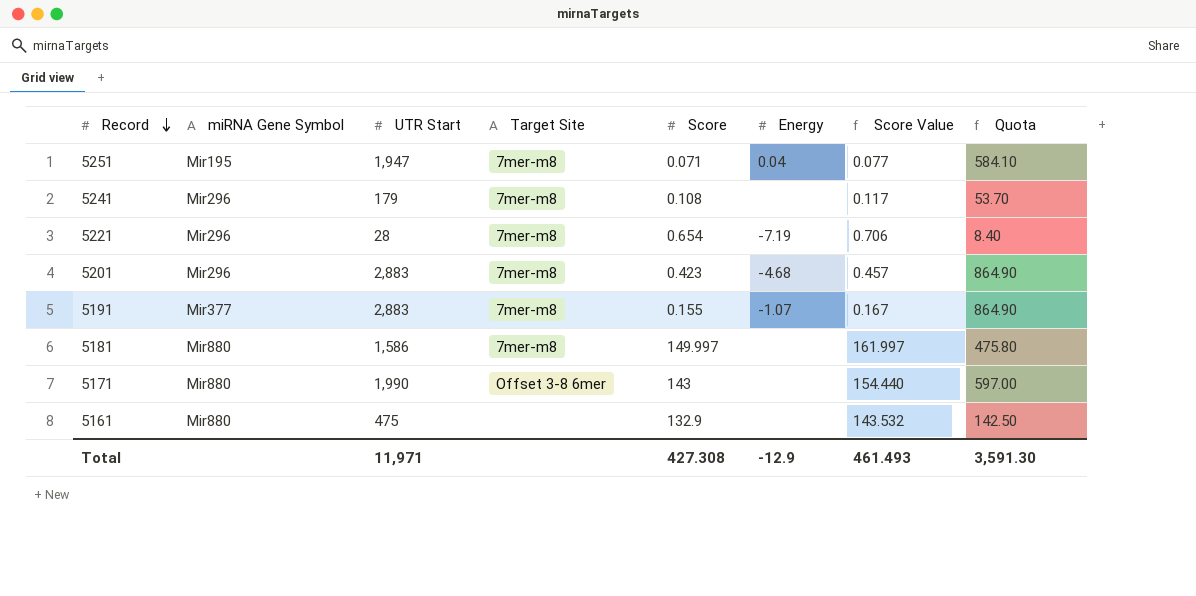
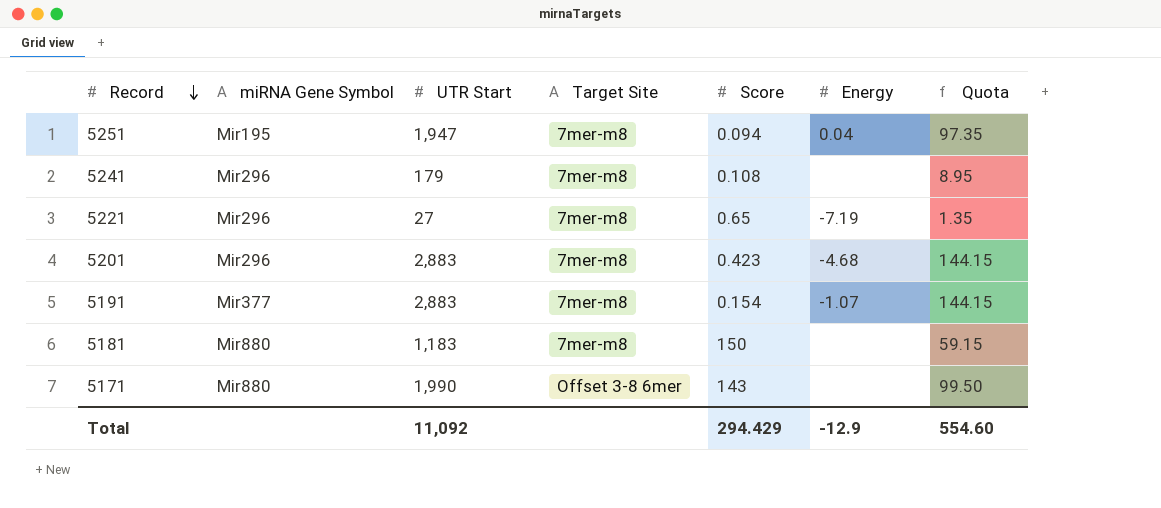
column Score Value | formula: [Score] * 1.08 -> none
column Quota | formula: [UTR Start] * 0.3 -> [UTR Start] * 0.05
row 5161: Mir880 | 475 | none | 132.9 | none | 143.532 | 142.50 -> none
5251 | Score: 0.071 -> 0.094
5221 | UTR Start: 28 -> 27
5221 | Score: 0.654 -> 0.65
5191 | Score: 0.155 -> 0.154
5181 | UTR Start: 1,586 -> 1,183
5181 | Score: 149.997 -> 150
Total | UTR Start: 11,971 -> 11,092
Total | Score: 427.308 -> 294.429
Total | Quota: 3,591.30 -> 554.60

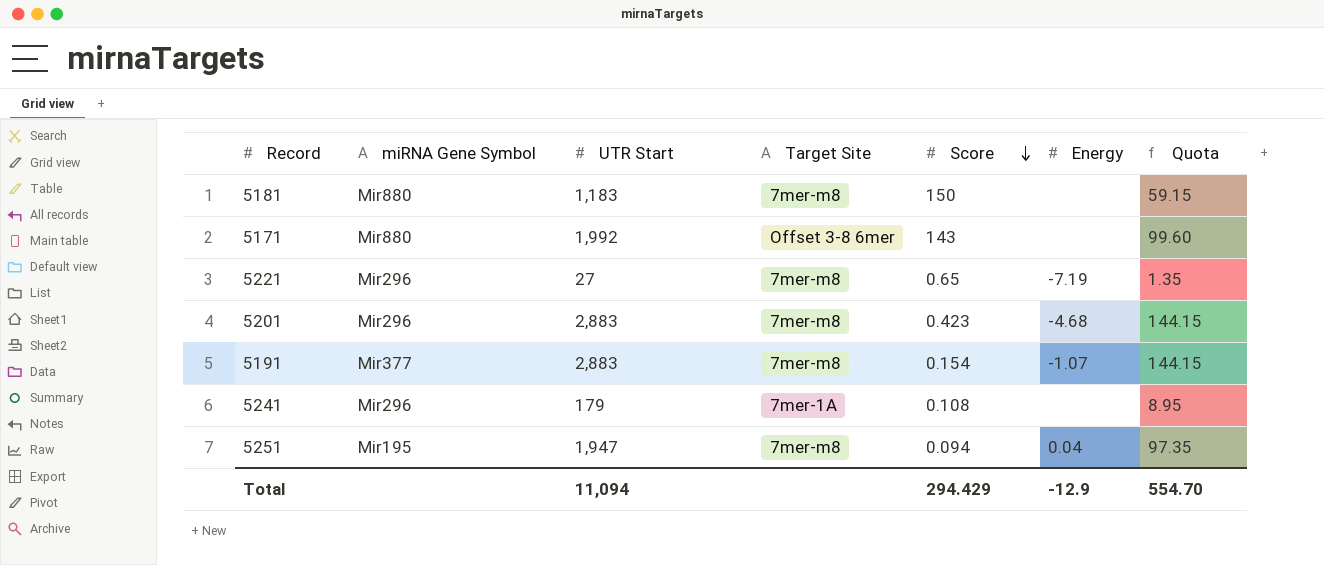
row order: Record descending -> Score descending
5171 | UTR Start: 1,990 -> 1,992
5171 | Quota: 99.50 -> 99.60
5241 | Target Site: 7mer-m8 -> 7mer-1A
Total | UTR Start: 11,092 -> 11,094
Total | Quota: 554.60 -> 554.70

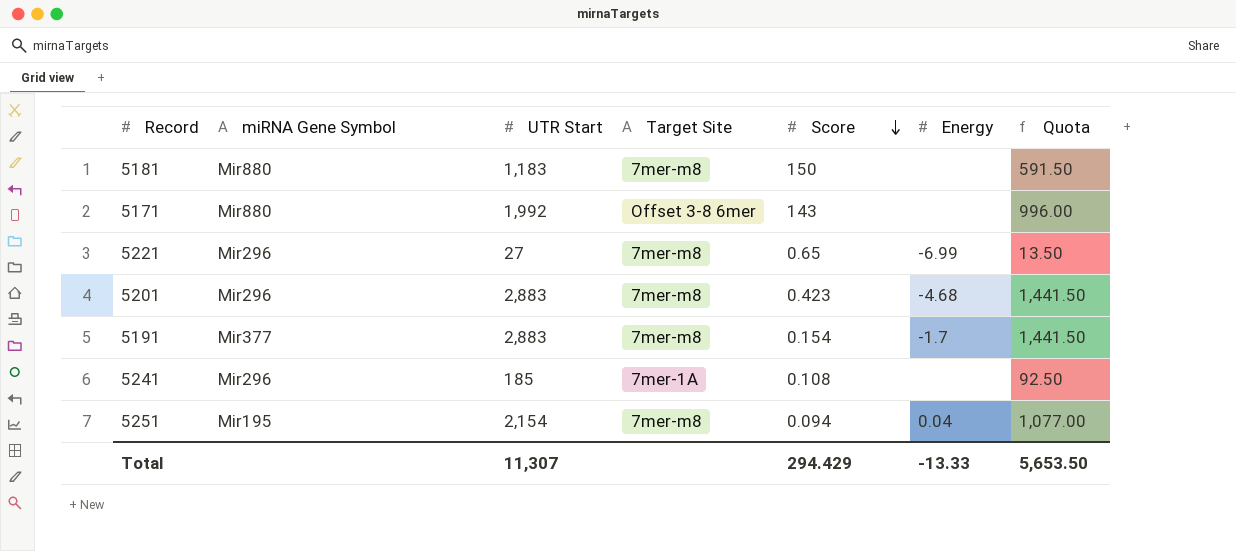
column Quota | formula: [UTR Start] * 0.05 -> [UTR Start] * 0.5
5221 | Energy: -7.19 -> -6.99
5191 | Energy: -1.07 -> -1.7
5241 | UTR Start: 179 -> 185
5251 | UTR Start: 1,947 -> 2,154
Total | UTR Start: 11,094 -> 11,307
Total | Energy: -12.9 -> -13.33
Total | Quota: 554.70 -> 5,653.50

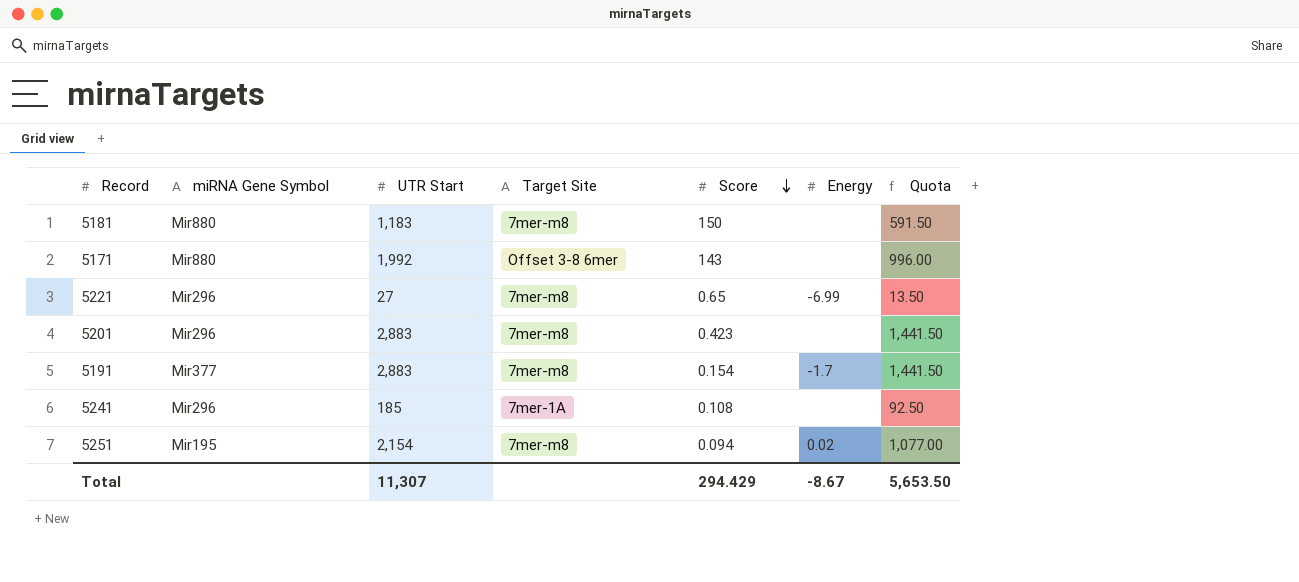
5201 | Energy: -4.68 -> none
5251 | Energy: 0.04 -> 0.02
Total | Energy: -13.33 -> -8.67

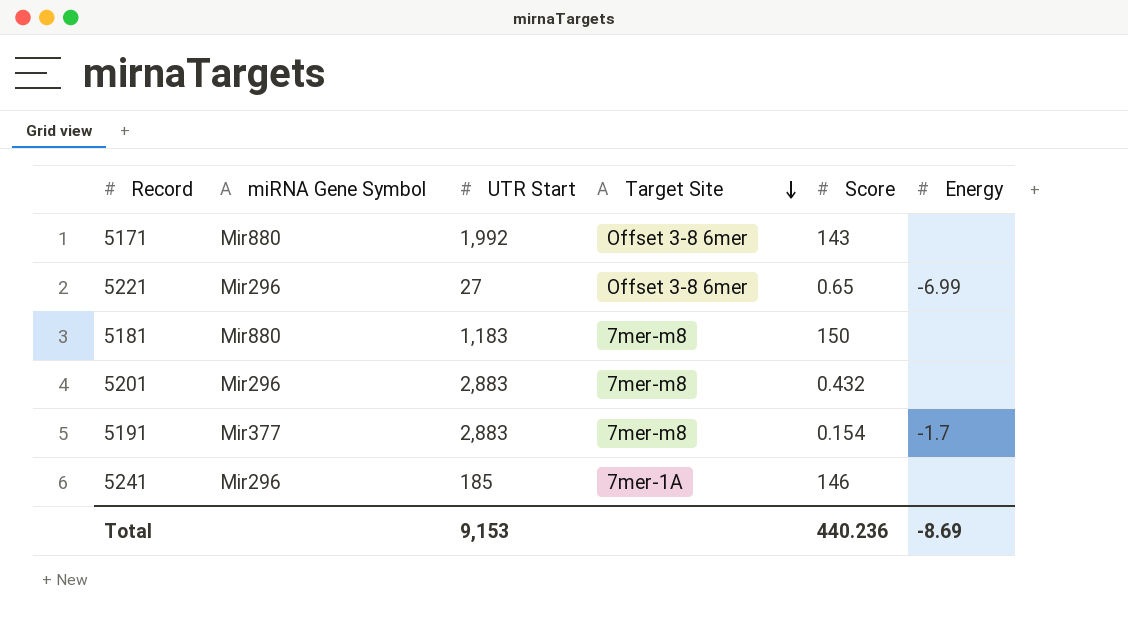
row order: Score descending -> Target Site descending
column Quota | formula: [UTR Start] * 0.5 -> none
row 5251: Mir195 | 2,154 | 7mer-m8 | 0.094 | 0.02 | 1,077.00 -> none
5221 | Target Site: 7mer-m8 -> Offset 3-8 6mer
5201 | Score: 0.423 -> 0.432
5241 | Score: 0.108 -> 146
Total | UTR Start: 11,307 -> 9,153
Total | Score: 294.429 -> 440.236
Total | Energy: -8.67 -> -8.69

